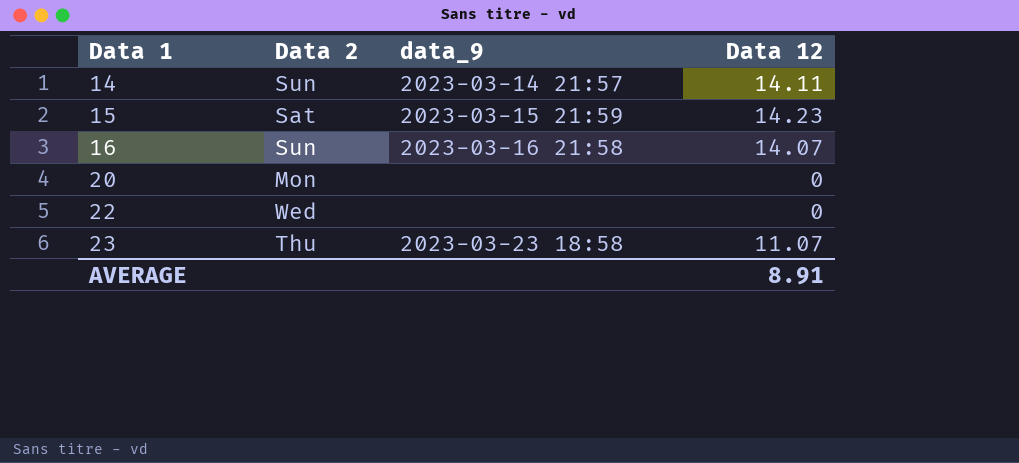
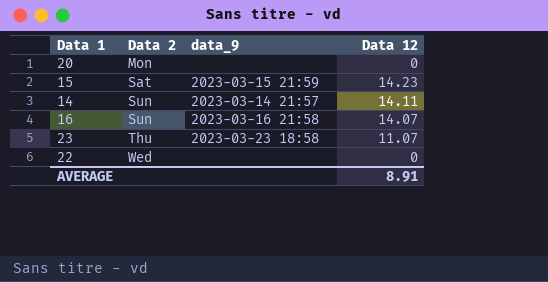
row order: Data 1 ascending -> Data 2 ascending

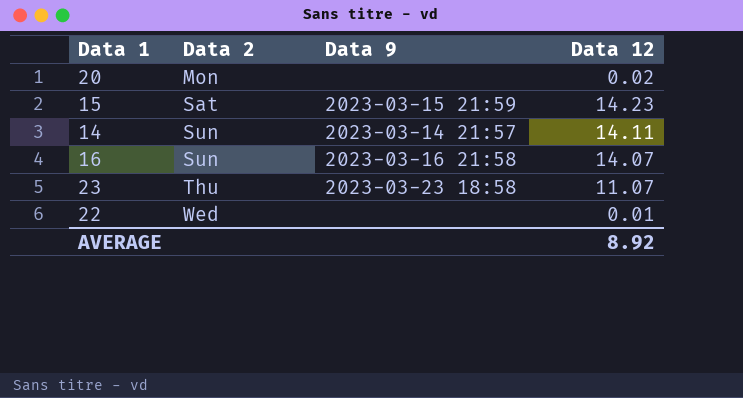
column name: data_9 -> Data 9
20 | Data 12: 0 -> 0.02
22 | Data 12: 0 -> 0.01
AVERAGE | Data 12: 8.91 -> 8.92

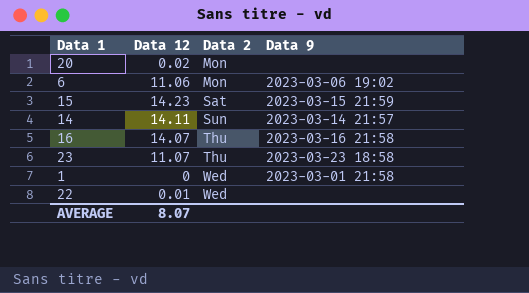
column Data 12 | position: 4 -> 2
row 6: none -> 11.06 | Mon | 2023-03-06 19:02
16 | Data 2: Sun -> Thu
row 1: none -> 0 | Wed | 2023-03-01 21:58
AVERAGE | Data 12: 8.92 -> 8.07

